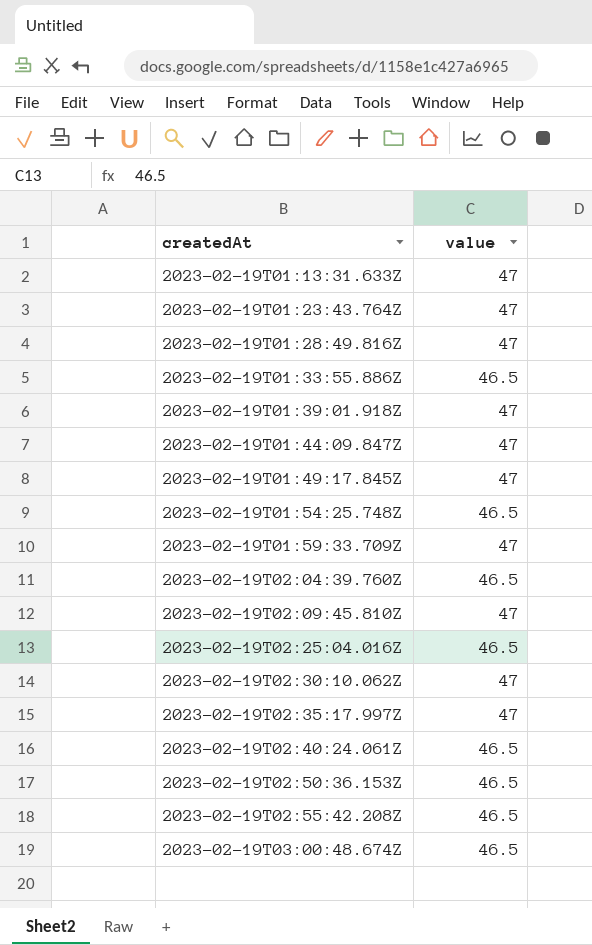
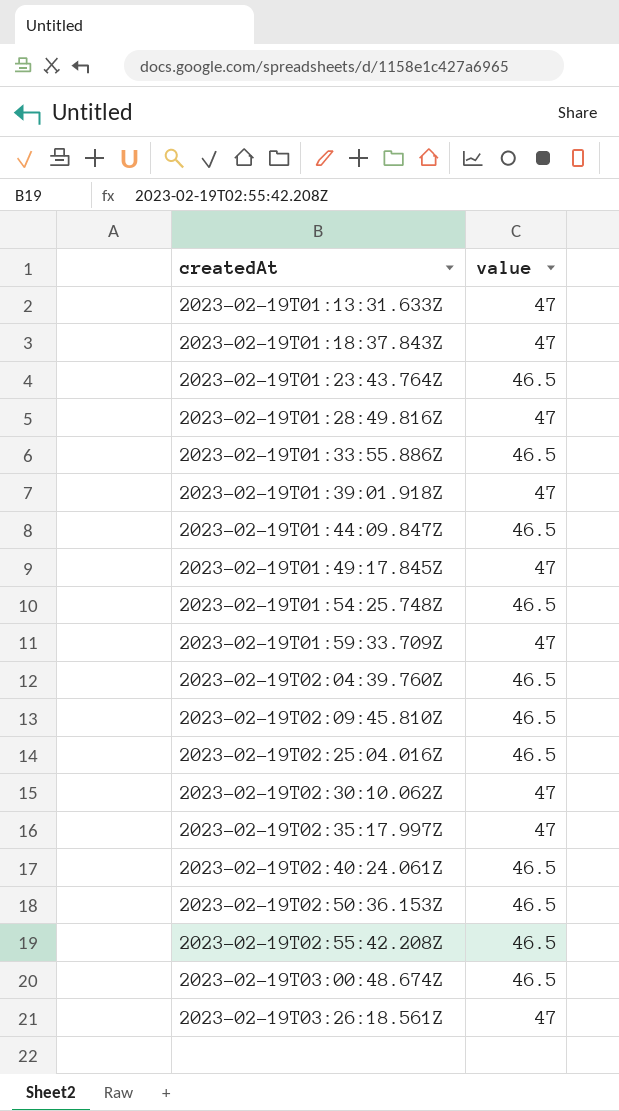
row 2023-02-19T01:18:37.843Z: none -> 47
2023-02-19T01:23:43.764Z | value: 47 -> 46.5
2023-02-19T01:44:09.847Z | value: 47 -> 46.5
2023-02-19T02:09:45.810Z | value: 47 -> 46.5
row 2023-02-19T03:26:18.561Z: none -> 47

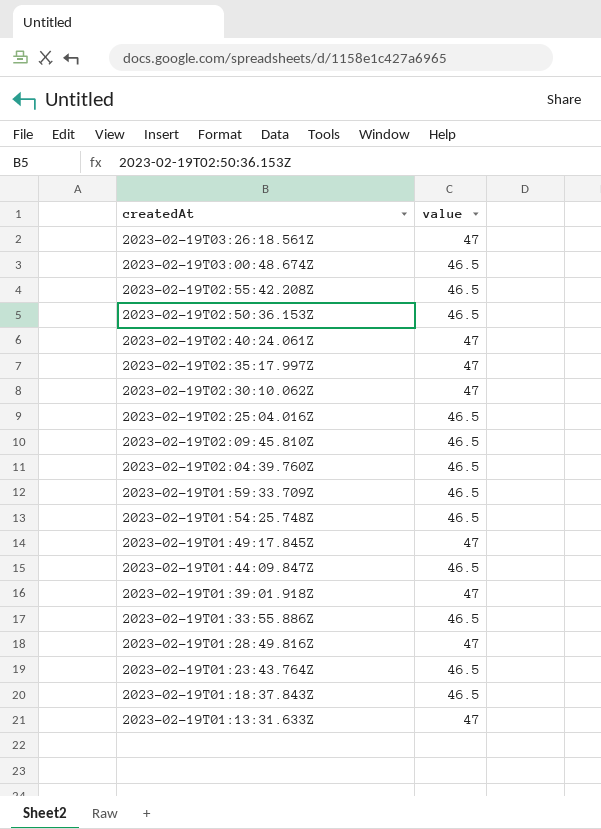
row order: createdAt ascending -> createdAt descending
2023-02-19T02:40:24.061Z | value: 46.5 -> 47
2023-02-19T01:59:33.709Z | value: 47 -> 46.5
2023-02-19T01:18:37.843Z | value: 47 -> 46.5

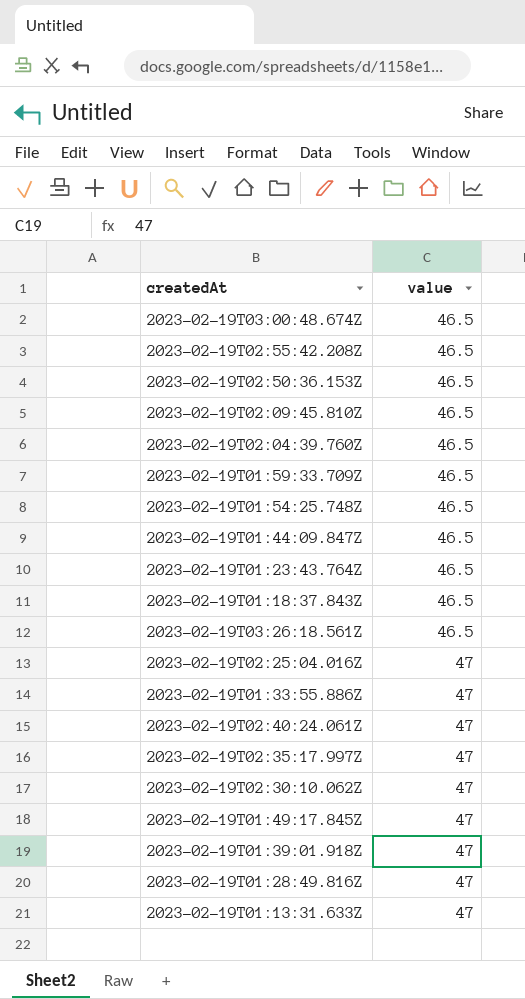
row order: createdAt descending -> value ascending
2023-02-19T03:26:18.561Z | value: 47 -> 46.5
2023-02-19T02:25:04.016Z | value: 46.5 -> 47
2023-02-19T01:33:55.886Z | value: 46.5 -> 47

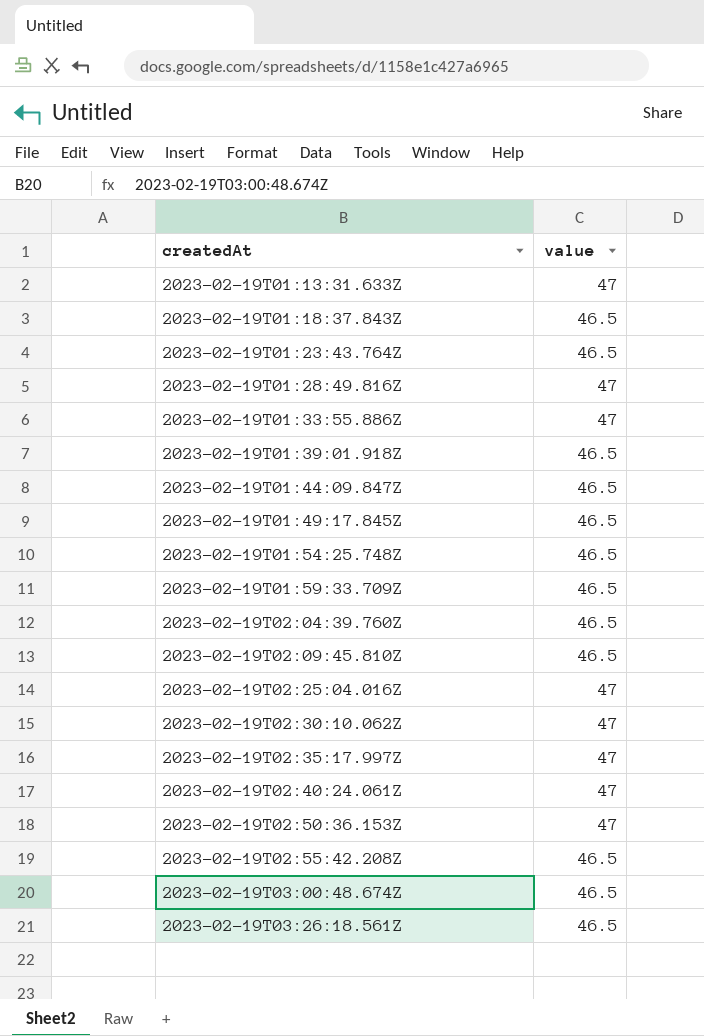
row order: value ascending -> createdAt ascending
2023-02-19T01:39:01.918Z | value: 47 -> 46.5
2023-02-19T01:49:17.845Z | value: 47 -> 46.5
2023-02-19T02:50:36.153Z | value: 46.5 -> 47

